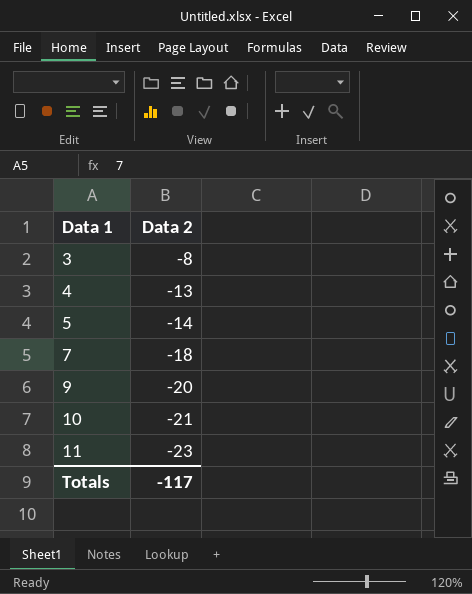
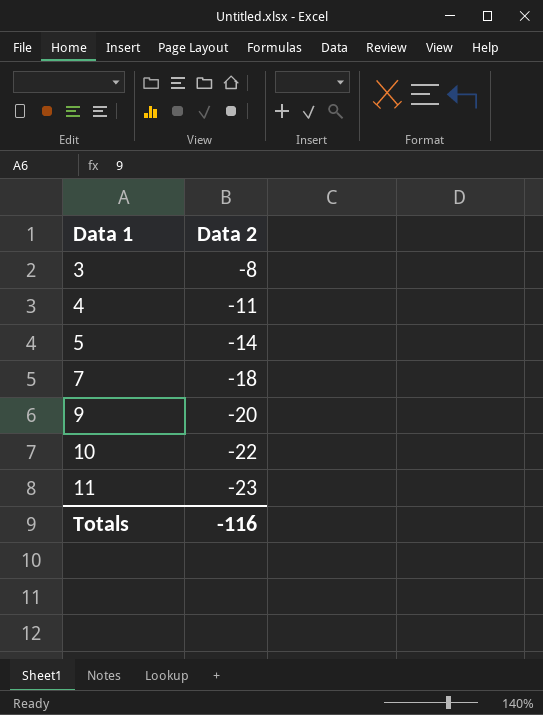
4 | Data 2: -13 -> -11
10 | Data 2: -21 -> -22
Totals | Data 2: -117 -> -116

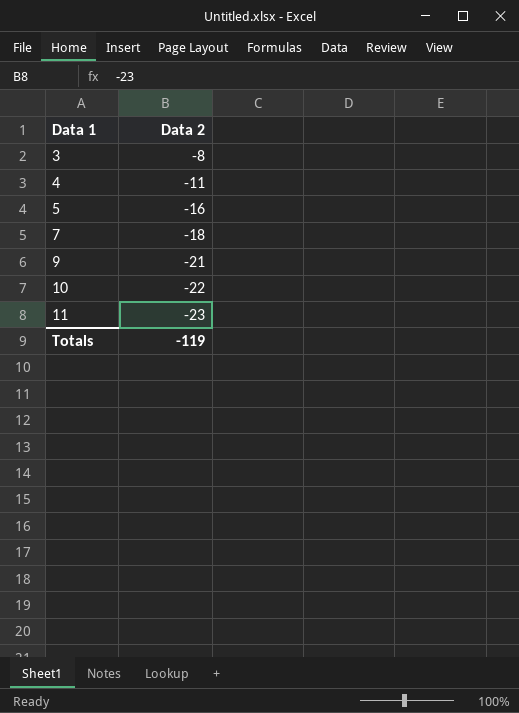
5 | Data 2: -14 -> -16
9 | Data 2: -20 -> -21
Totals | Data 2: -116 -> -119

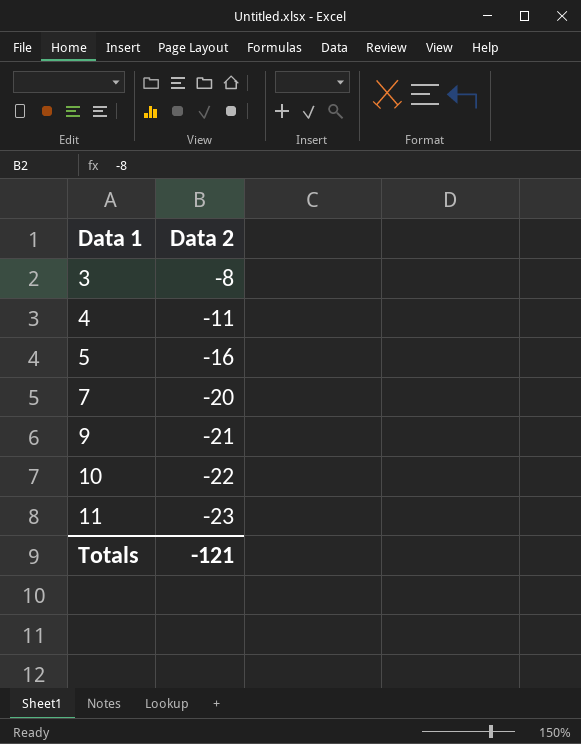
7 | Data 2: -18 -> -20
Totals | Data 2: -119 -> -121

